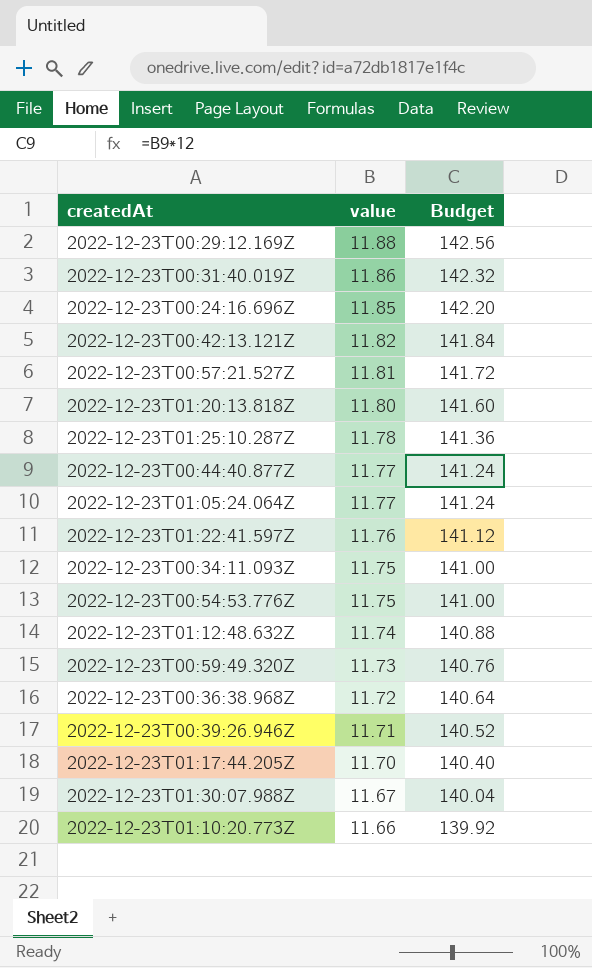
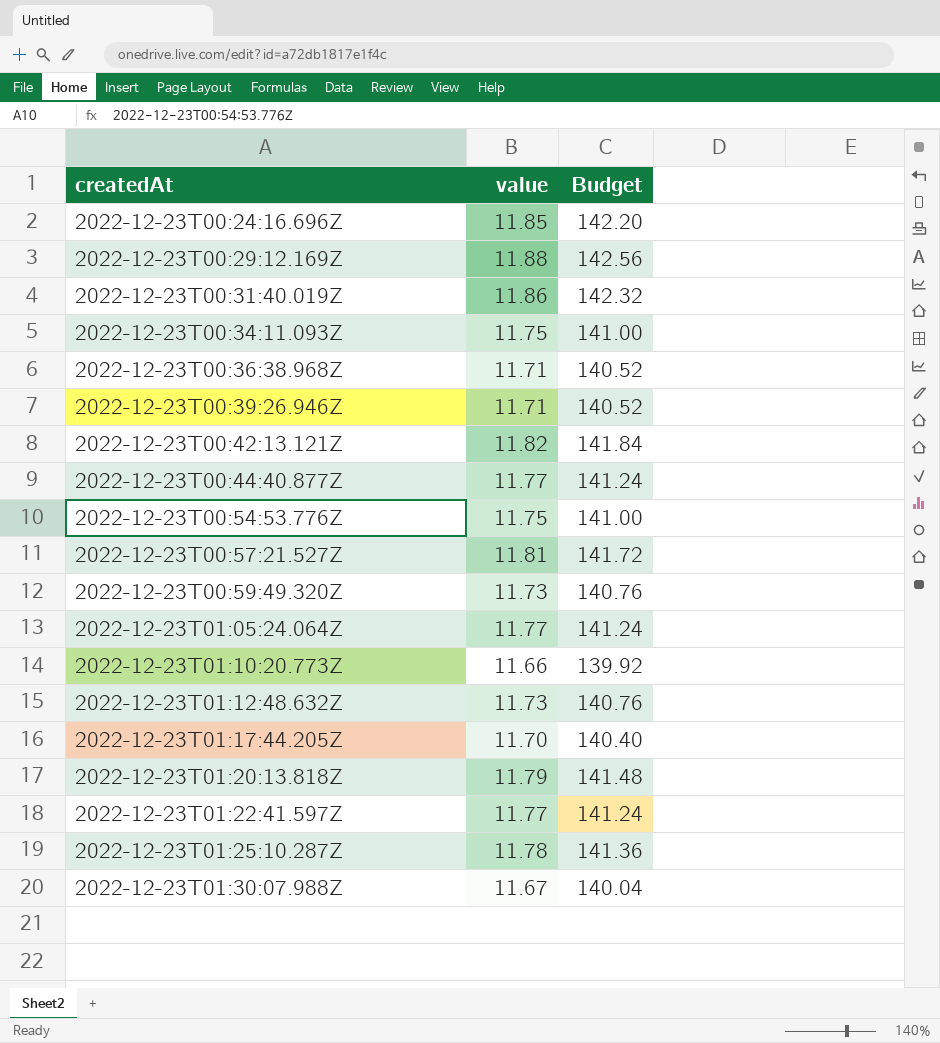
row order: value descending -> createdAt ascending
2022-12-23T00:36:38.968Z | value: 11.72 -> 11.71
2022-12-23T00:36:38.968Z | Budget: 140.64 -> 140.52
2022-12-23T01:12:48.632Z | value: 11.74 -> 11.73
2022-12-23T01:12:48.632Z | Budget: 140.88 -> 140.76
2022-12-23T01:20:13.818Z | value: 11.80 -> 11.79
2022-12-23T01:20:13.818Z | Budget: 141.60 -> 141.48
2022-12-23T01:22:41.597Z | value: 11.76 -> 11.77
2022-12-23T01:22:41.597Z | Budget: 141.12 -> 141.24

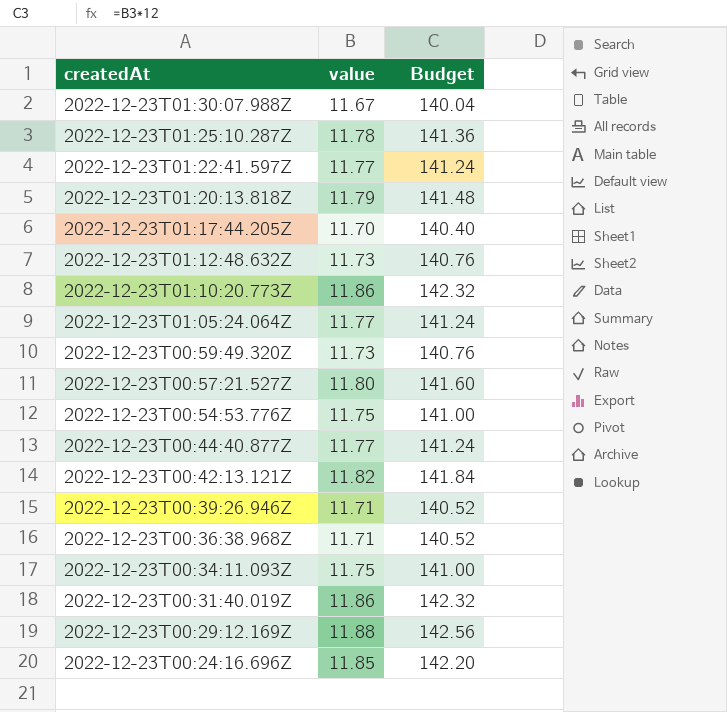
row order: createdAt ascending -> createdAt descending
2022-12-23T01:10:20.773Z | value: 11.66 -> 11.86
2022-12-23T01:10:20.773Z | Budget: 139.92 -> 142.32
2022-12-23T00:57:21.527Z | value: 11.81 -> 11.80
2022-12-23T00:57:21.527Z | Budget: 141.72 -> 141.60

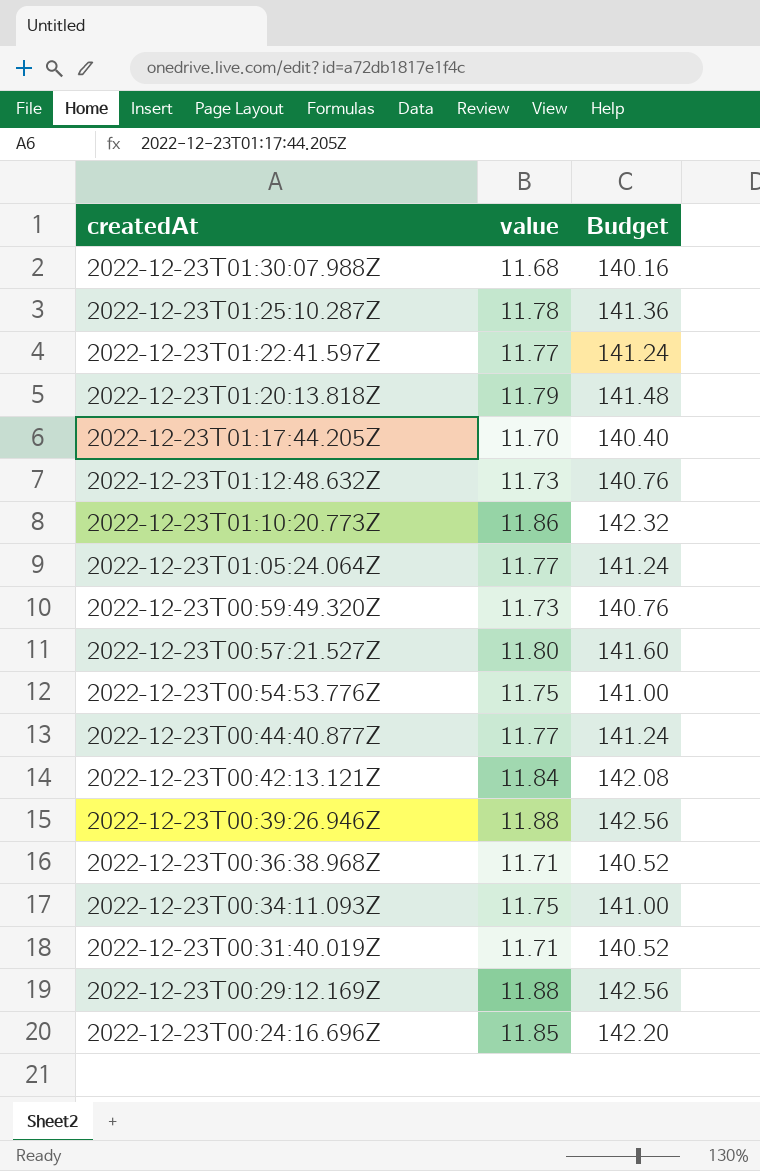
2022-12-23T01:30:07.988Z | value: 11.67 -> 11.68
2022-12-23T01:30:07.988Z | Budget: 140.04 -> 140.16
2022-12-23T00:42:13.121Z | value: 11.82 -> 11.84
2022-12-23T00:42:13.121Z | Budget: 141.84 -> 142.08
2022-12-23T00:39:26.946Z | value: 11.71 -> 11.88
2022-12-23T00:39:26.946Z | Budget: 140.52 -> 142.56
2022-12-23T00:31:40.019Z | value: 11.86 -> 11.71
2022-12-23T00:31:40.019Z | Budget: 142.32 -> 140.52

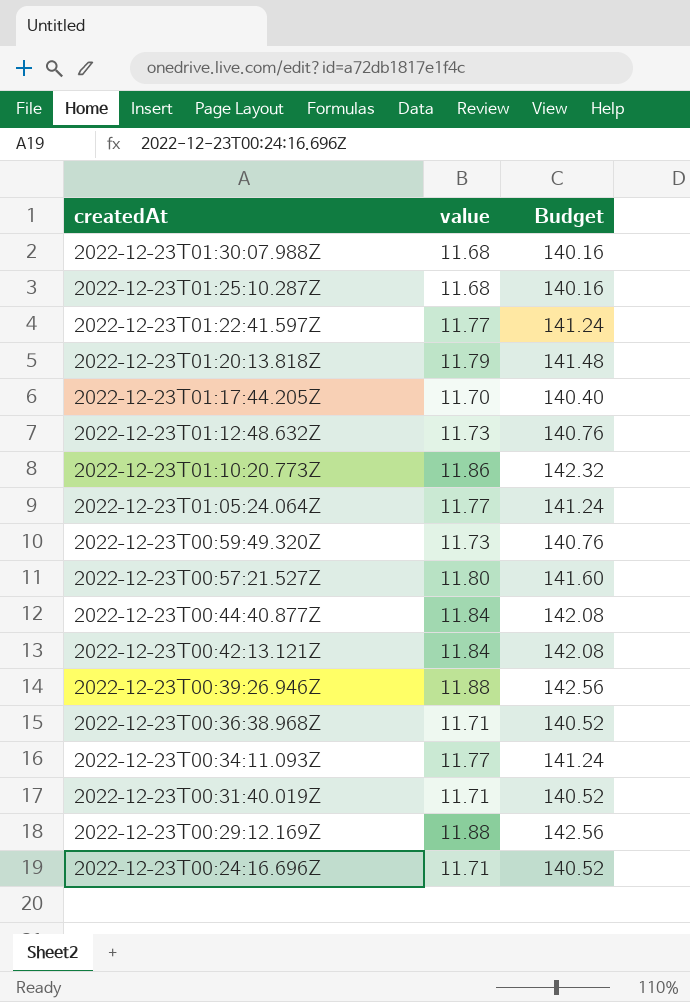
row 2022-12-23T00:54:53.776Z: 11.75 | 141.00 -> none
2022-12-23T01:25:10.287Z | value: 11.78 -> 11.68
2022-12-23T01:25:10.287Z | Budget: 141.36 -> 140.16
2022-12-23T00:44:40.877Z | value: 11.77 -> 11.84
2022-12-23T00:44:40.877Z | Budget: 141.24 -> 142.08
2022-12-23T00:34:11.093Z | value: 11.75 -> 11.77
2022-12-23T00:34:11.093Z | Budget: 141.00 -> 141.24
2022-12-23T00:24:16.696Z | value: 11.85 -> 11.71
2022-12-23T00:24:16.696Z | Budget: 142.20 -> 140.52

